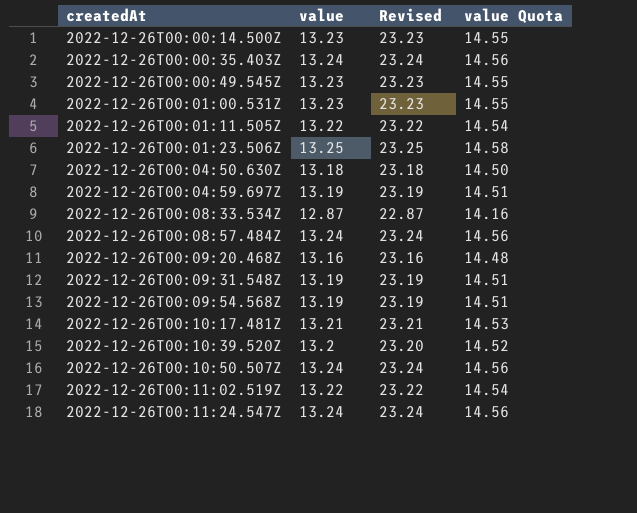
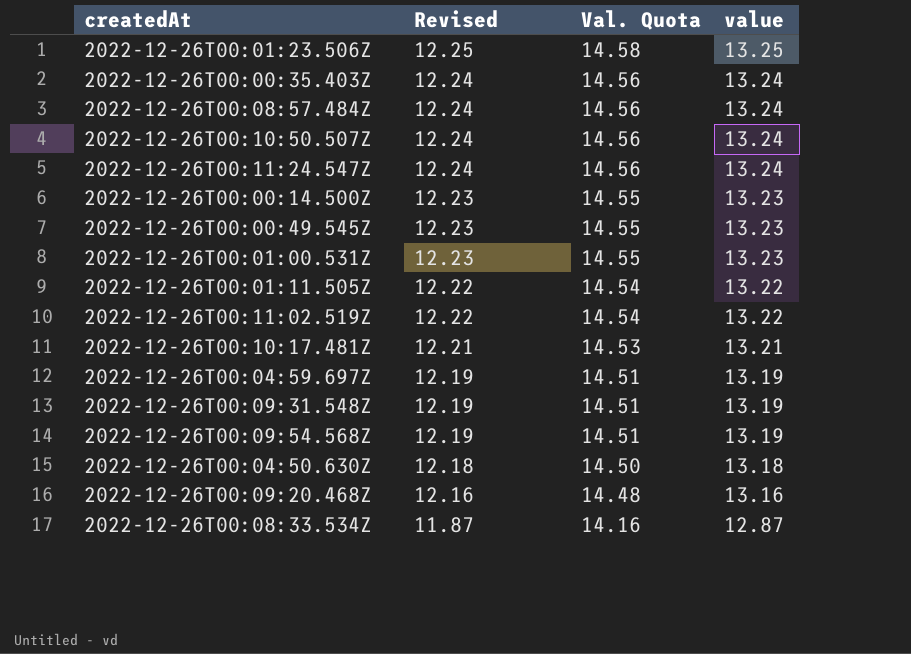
row order: createdAt ascending -> Revised descending
column Revised | formula: [value] + 10 -> [value] - 1
column name: value Quota -> Val. Quota
column value | position: 2 -> 4
row 2022-12-26T00:10:39.520Z: 13.2 | 23.20 | 14.52 -> none

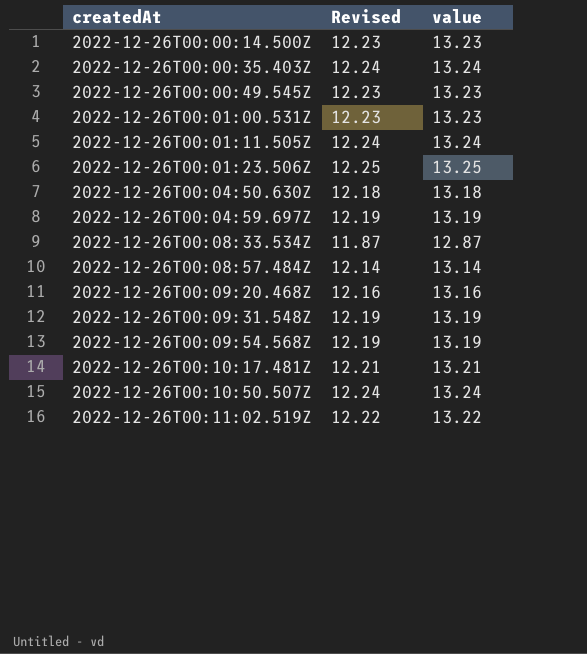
row order: Revised descending -> createdAt ascending
column Val. Quota | formula: [value] * 1.1 -> none
row 2022-12-26T00:11:24.547Z: 12.24 | 14.56 | 13.24 -> none
2022-12-26T00:01:11.505Z | Revised: 12.22 -> 12.24
2022-12-26T00:01:11.505Z | value: 13.22 -> 13.24
2022-12-26T00:08:57.484Z | Revised: 12.24 -> 12.14
2022-12-26T00:08:57.484Z | value: 13.24 -> 13.14

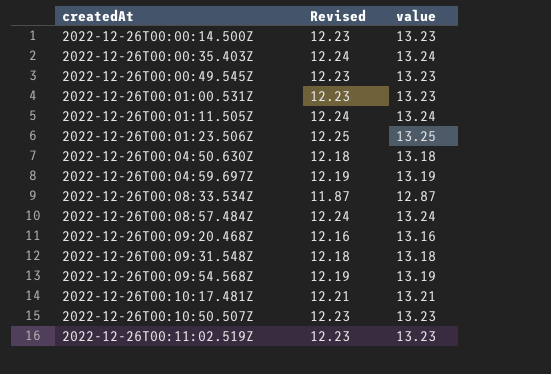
2022-12-26T00:08:57.484Z | Revised: 12.14 -> 12.24
2022-12-26T00:08:57.484Z | value: 13.14 -> 13.24
2022-12-26T00:09:31.548Z | Revised: 12.19 -> 12.18
2022-12-26T00:09:31.548Z | value: 13.19 -> 13.18
2022-12-26T00:10:50.507Z | Revised: 12.24 -> 12.23
2022-12-26T00:10:50.507Z | value: 13.24 -> 13.23
2022-12-26T00:11:02.519Z | Revised: 12.22 -> 12.23
2022-12-26T00:11:02.519Z | value: 13.22 -> 13.23

